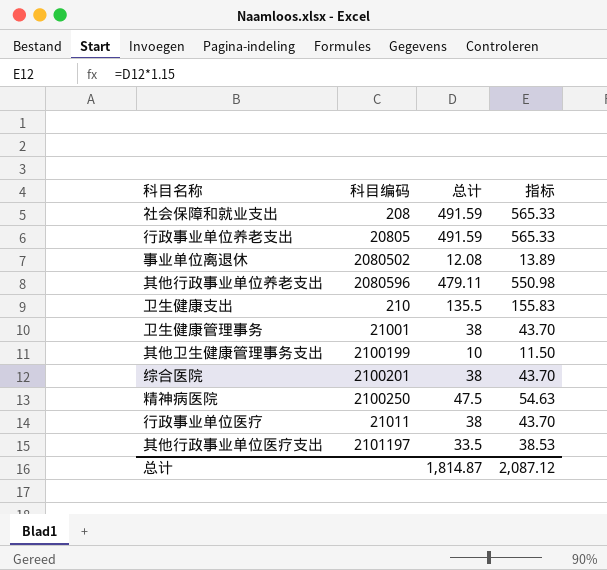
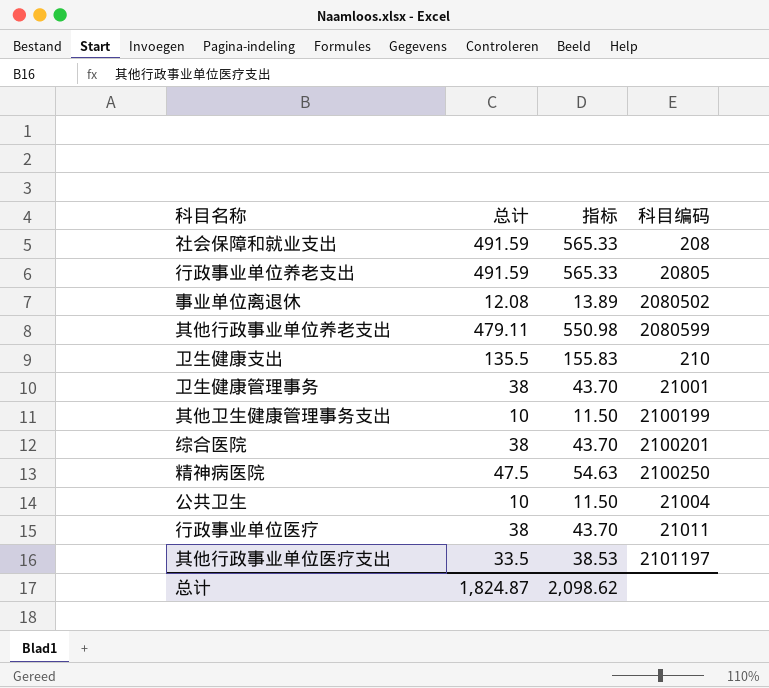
column 科目编码 | position: 2 -> 4
其他行政事业单位养老支出 | 科目编码: 2080596 -> 2080599
row 公共卫生: none -> 10 | 11.50 | 21004
总计 | 总计: 1,814.87 -> 1,824.87
总计 | 指标: 2,087.12 -> 2,098.62

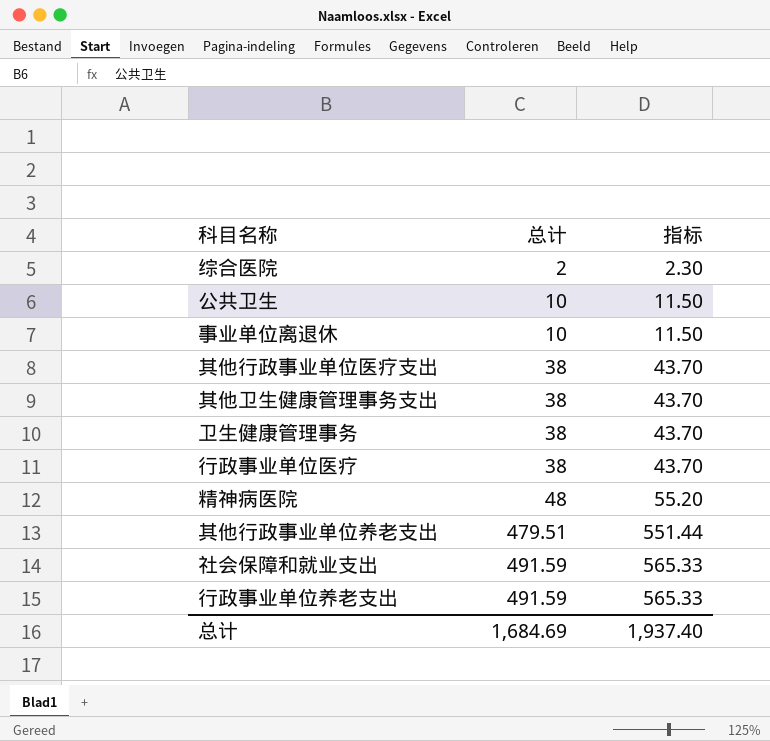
row order: none -> 总计 ascending
column 科目编码 | position: 4 -> none
row 卫生健康支出: 135.5 | 155.83 | 210 -> none
综合医院 | 总计: 38 -> 2
综合医院 | 指标: 43.70 -> 2.30
事业单位离退休 | 总计: 12.08 -> 10
事业单位离退休 | 指标: 13.89 -> 11.50
其他行政事业单位医疗支出 | 总计: 33.5 -> 38
其他行政事业单位医疗支出 | 指标: 38.53 -> 43.70
其他卫生健康管理事务支出 | 总计: 10 -> 38
其他卫生健康管理事务支出 | 指标: 11.50 -> 43.70
精神病医院 | 总计: 47.5 -> 48
精神病医院 | 指标: 54.63 -> 55.20
其他行政事业单位养老支出 | 总计: 479.11 -> 479.51
其他行政事业单位养老支出 | 指标: 550.98 -> 551.44
总计 | 总计: 1,824.87 -> 1,684.69
总计 | 指标: 2,098.62 -> 1,937.40

